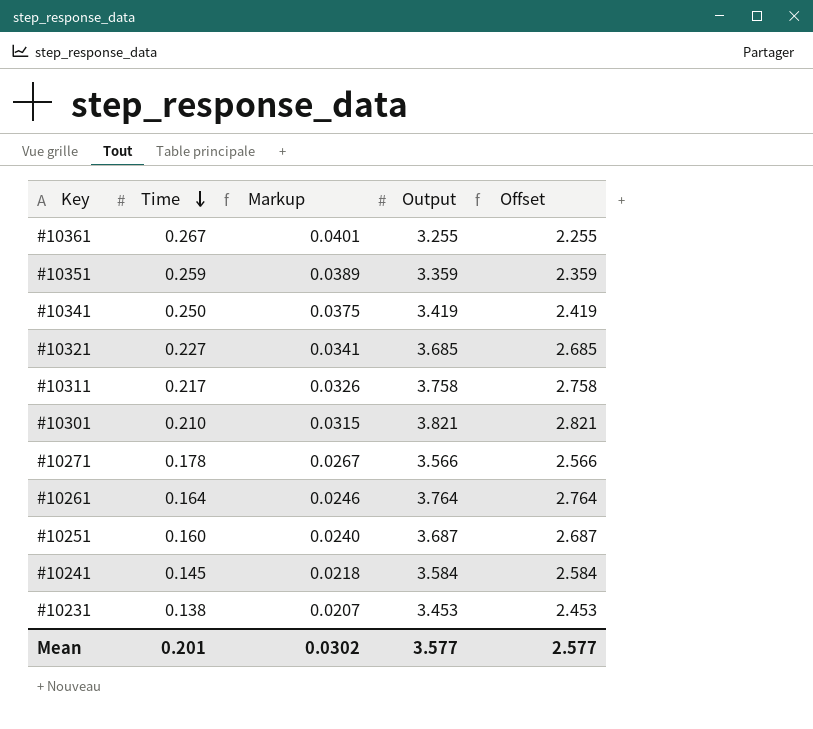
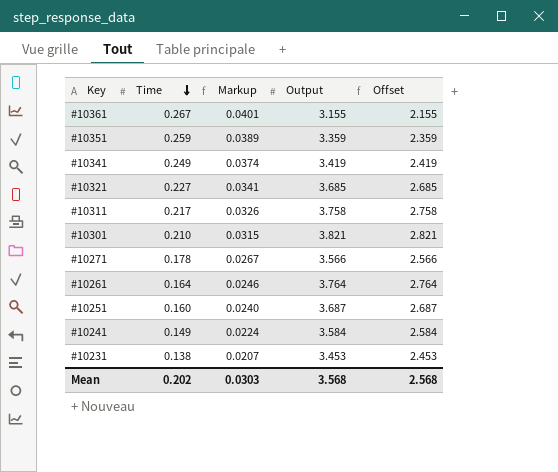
#10361 | Output: 3.255 -> 3.155
#10361 | Offset: 2.255 -> 2.155
#10341 | Time: 0.250 -> 0.249
#10341 | Markup: 0.0375 -> 0.0374
#10241 | Time: 0.145 -> 0.149
#10241 | Markup: 0.0218 -> 0.0224
Mean | Time: 0.201 -> 0.202
Mean | Markup: 0.0302 -> 0.0303
Mean | Output: 3.577 -> 3.568
Mean | Offset: 2.577 -> 2.568

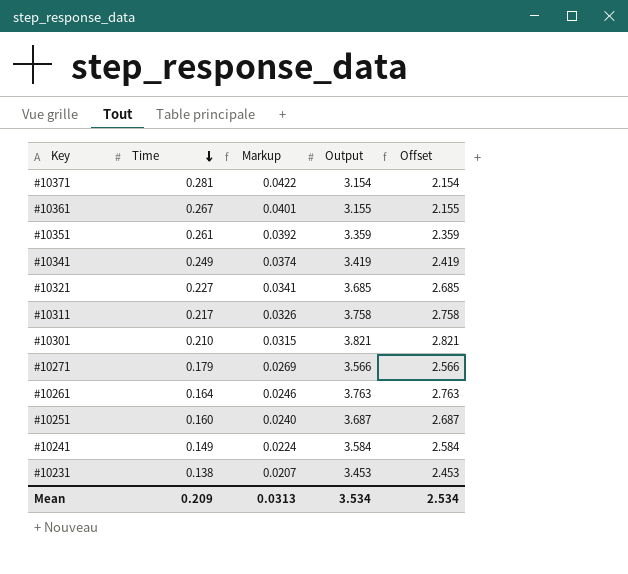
row #10371: none -> 0.281 | 0.0422 | 3.154 | 2.154
#10351 | Time: 0.259 -> 0.261
#10351 | Markup: 0.0389 -> 0.0392
#10271 | Time: 0.178 -> 0.179
#10271 | Markup: 0.0267 -> 0.0269
#10261 | Output: 3.764 -> 3.763
#10261 | Offset: 2.764 -> 2.763
Mean | Time: 0.202 -> 0.209
Mean | Markup: 0.0303 -> 0.0313
Mean | Output: 3.568 -> 3.534
Mean | Offset: 2.568 -> 2.534

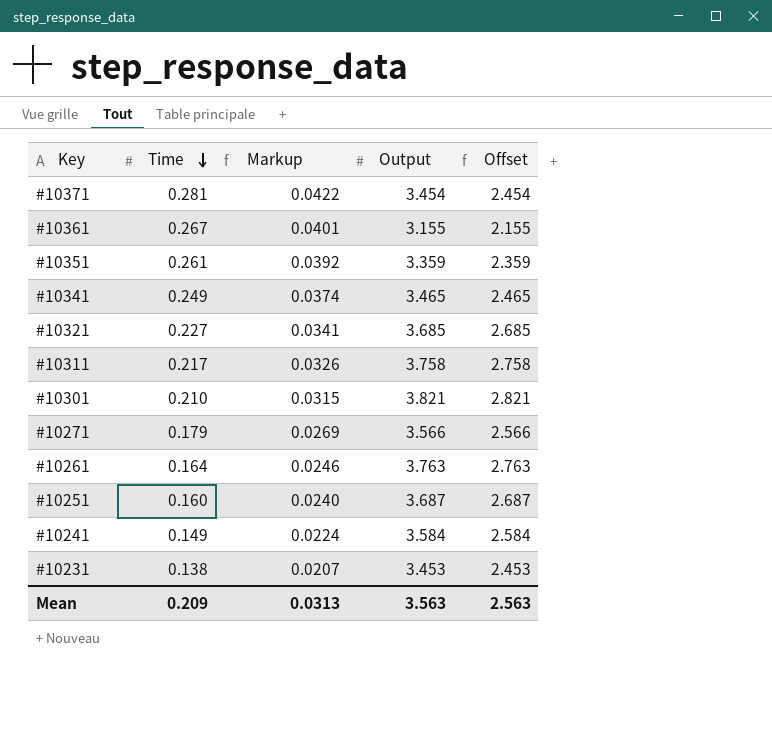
#10371 | Output: 3.154 -> 3.454
#10371 | Offset: 2.154 -> 2.454
#10341 | Output: 3.419 -> 3.465
#10341 | Offset: 2.419 -> 2.465
Mean | Output: 3.534 -> 3.563
Mean | Offset: 2.534 -> 2.563

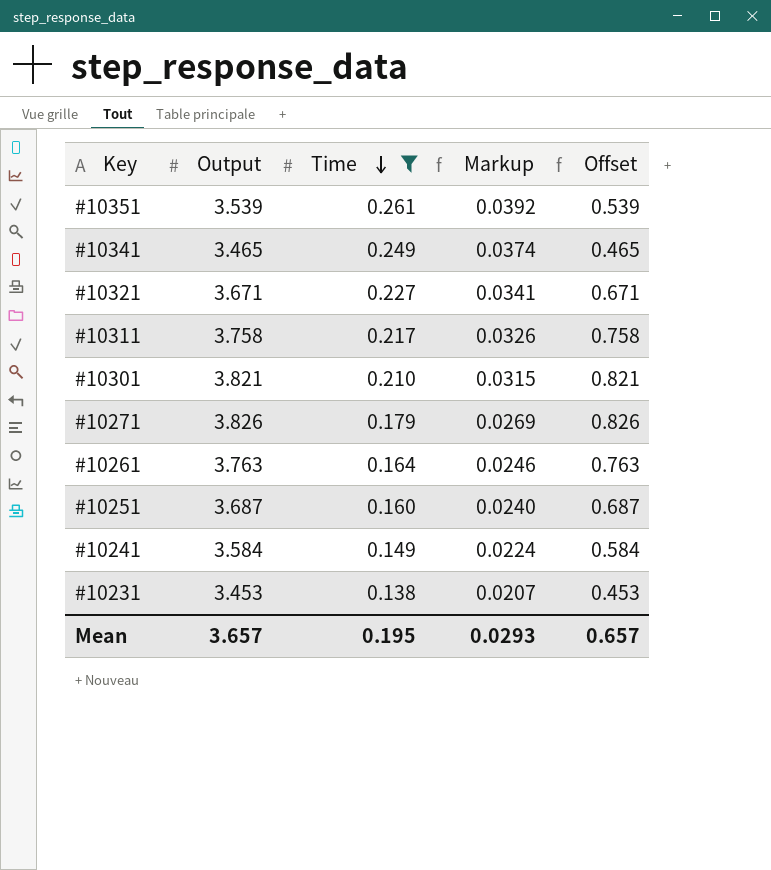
filter: none -> Time <= 0.261
column Output | position: 4 -> 2
column Offset | formula: [Output] - 1 -> [Output] - 3
#10351 | Output: 3.359 -> 3.539
#10321 | Output: 3.685 -> 3.671
#10271 | Output: 3.566 -> 3.826
Mean | Output: 3.563 -> 3.657
Mean | Time: 0.209 -> 0.195
Mean | Markup: 0.0313 -> 0.0293
Mean | Offset: 2.563 -> 0.657

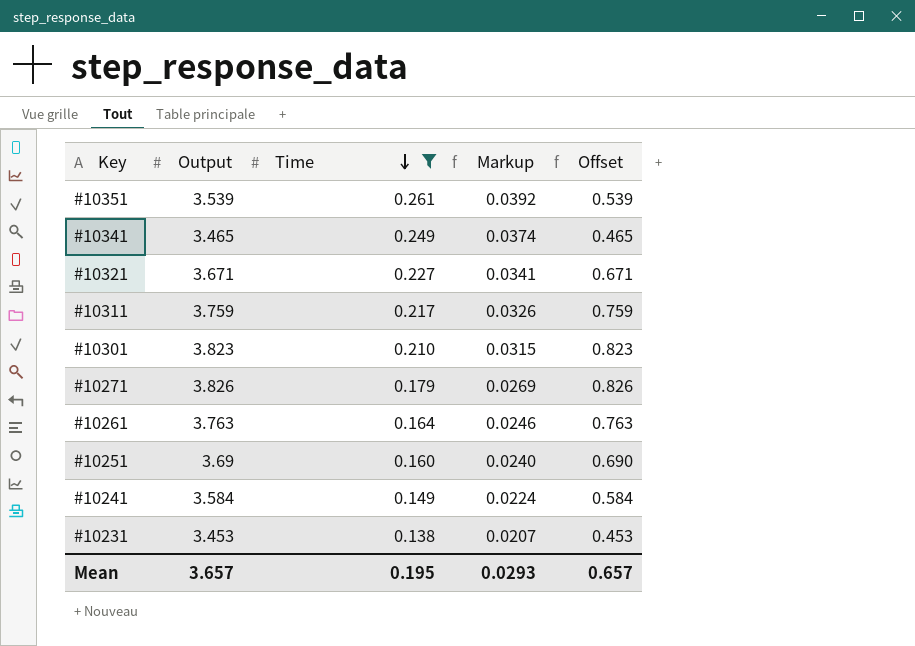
#10311 | Output: 3.758 -> 3.759
#10311 | Offset: 0.758 -> 0.759
#10301 | Output: 3.821 -> 3.823
#10301 | Offset: 0.821 -> 0.823
#10251 | Output: 3.687 -> 3.69
#10251 | Offset: 0.687 -> 0.690

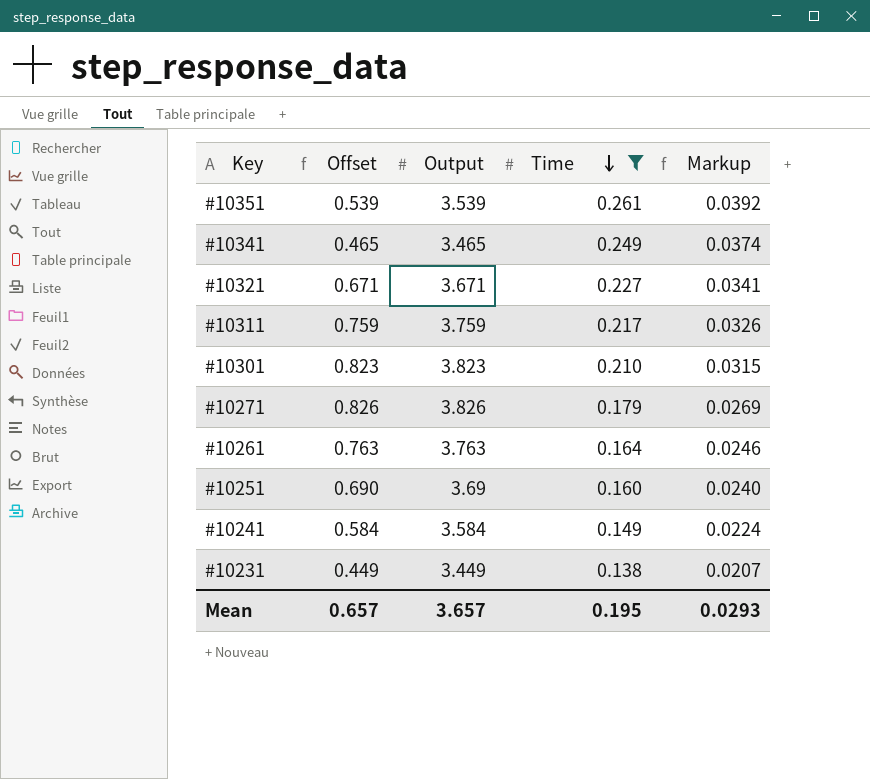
column Offset | position: 5 -> 2
#10231 | Offset: 0.453 -> 0.449
#10231 | Output: 3.453 -> 3.449

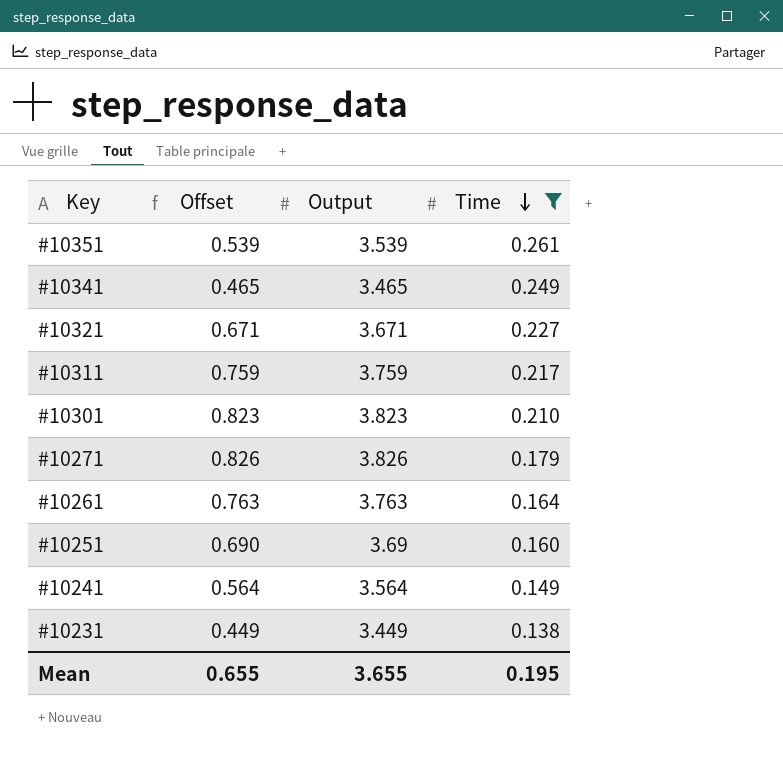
column Markup | formula: [Time] * 0.15 -> none
#10241 | Offset: 0.584 -> 0.564
#10241 | Output: 3.584 -> 3.564
Mean | Offset: 0.657 -> 0.655
Mean | Output: 3.657 -> 3.655

